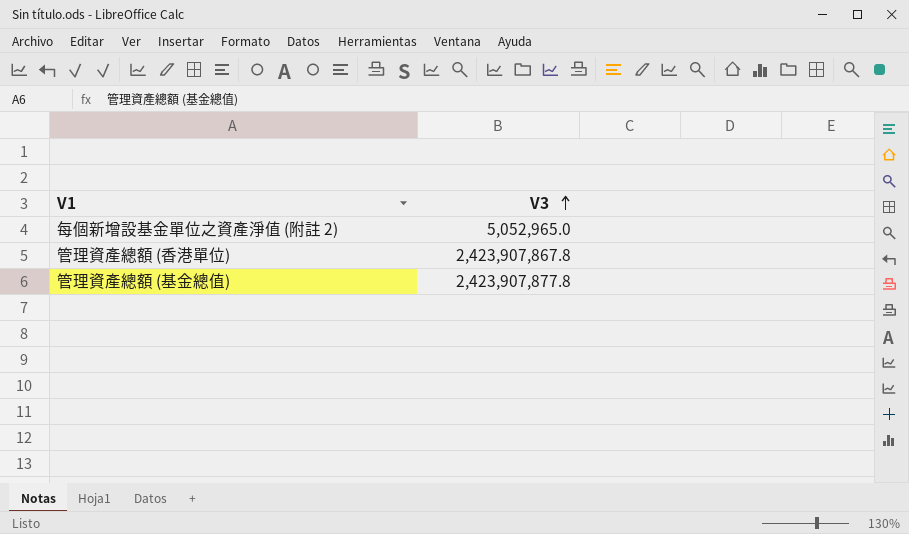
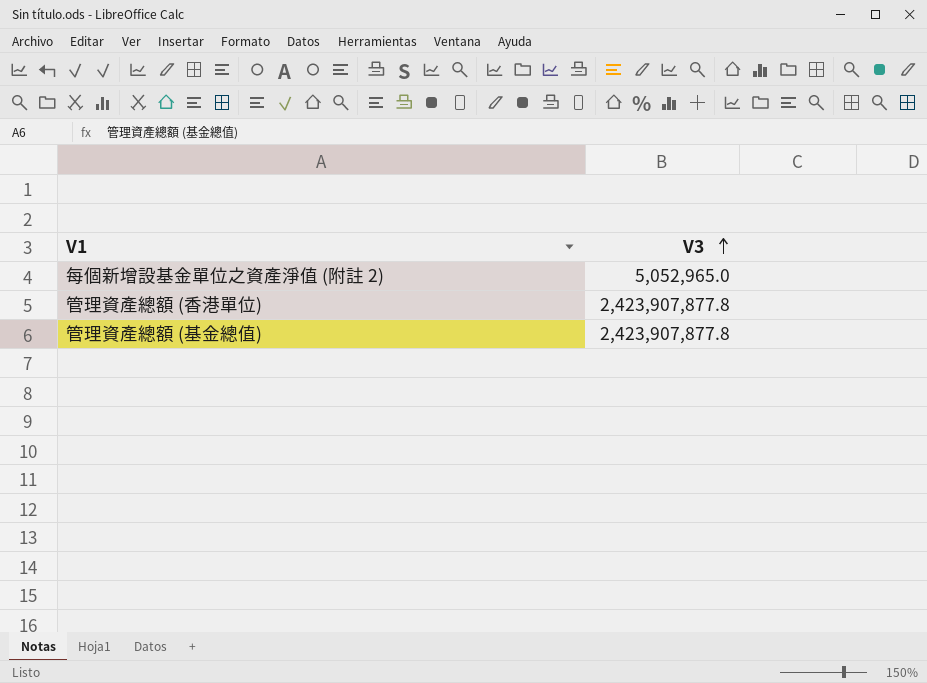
管理資產總額 (香港單位) | V3: 2,423,907,867.8 -> 2,423,907,877.8

